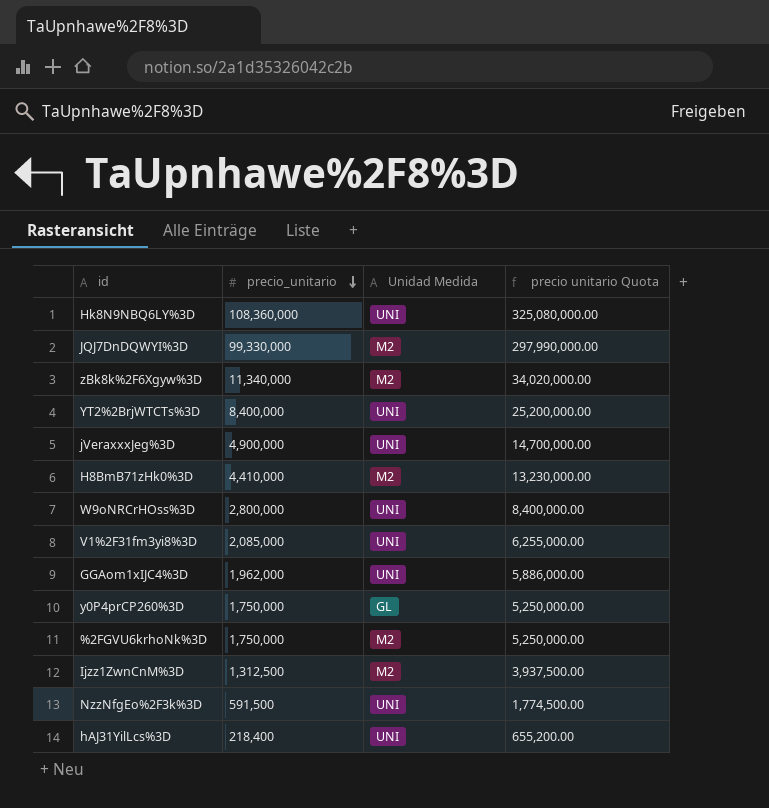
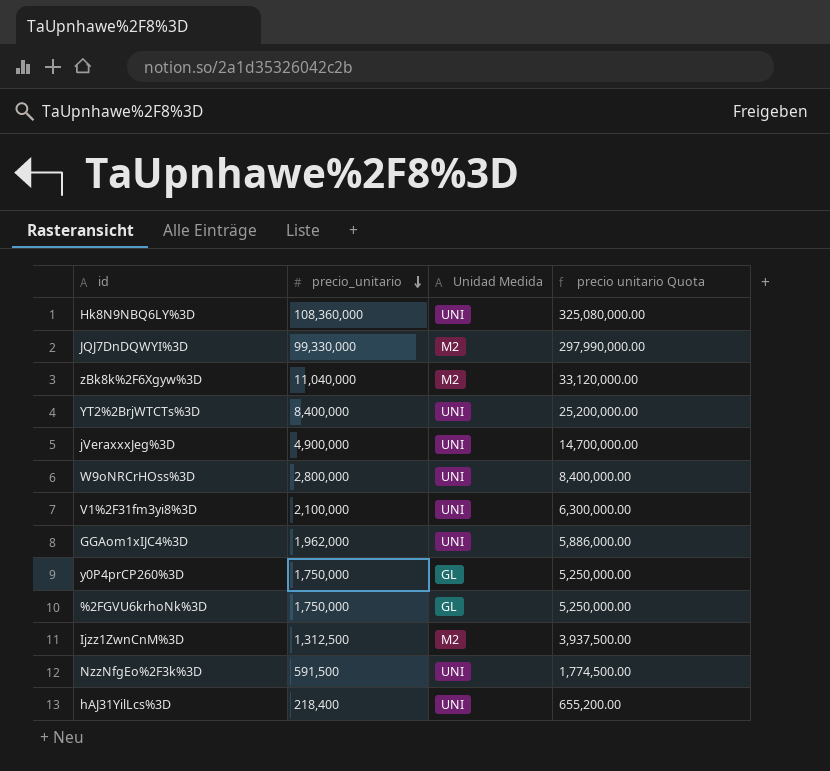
row H8BmB71zHk0%3D: 4,410,000 | M2 | 13,230,000.00 -> none
zBk8k%2F6Xgyw%3D | precio_unitario: 11,340,000 -> 11,040,000
zBk8k%2F6Xgyw%3D | precio unitario Quota: 34,020,000.00 -> 33,120,000.00
V1%2F31fm3yi8%3D | precio_unitario: 2,085,000 -> 2,100,000
V1%2F31fm3yi8%3D | precio unitario Quota: 6,255,000.00 -> 6,300,000.00
%2FGVU6krhoNk%3D | Unidad Medida: M2 -> GL

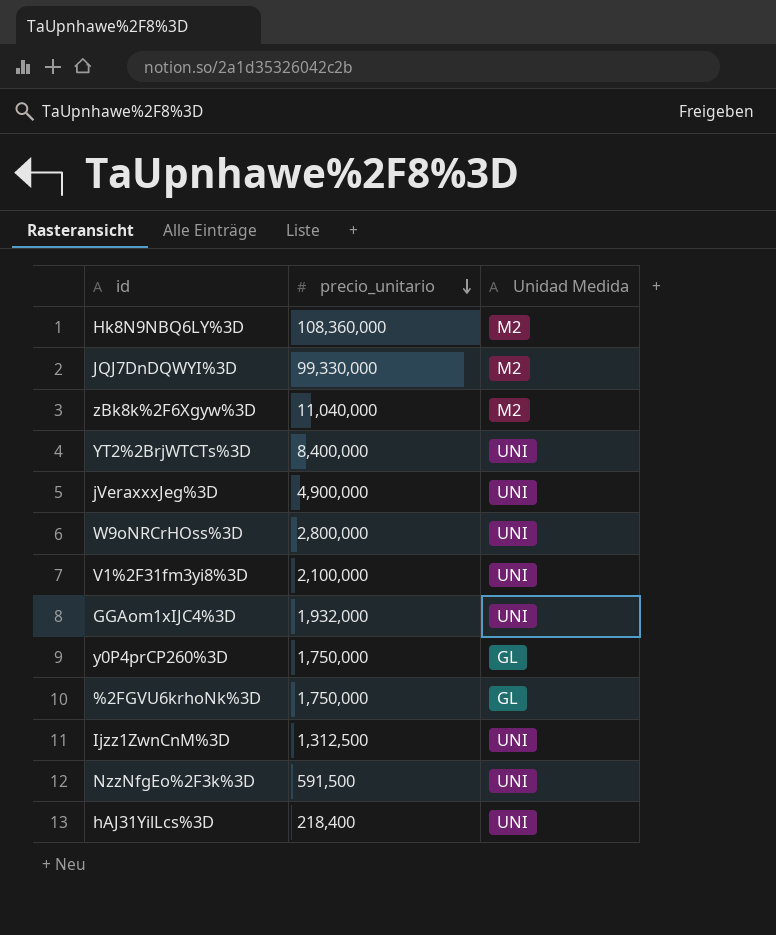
column precio unitario Quota | formula: [precio_unitario] * 3 -> none
Hk8N9NBQ6LY%3D | Unidad Medida: UNI -> M2
GGAom1xIJC4%3D | precio_unitario: 1,962,000 -> 1,932,000
Ijzz1ZwnCnM%3D | Unidad Medida: M2 -> UNI

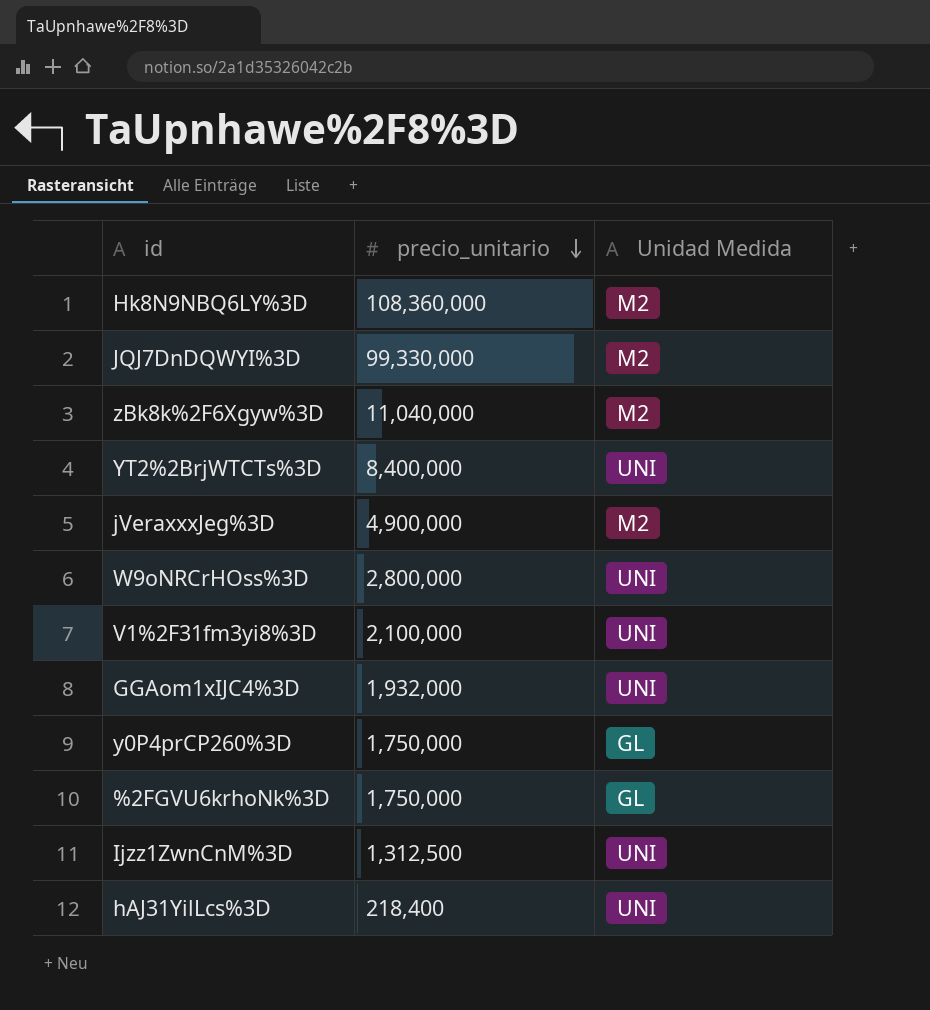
row NzzNfgEo%2F3k%3D: 591,500 | UNI -> none
jVeraxxxJeg%3D | Unidad Medida: UNI -> M2

